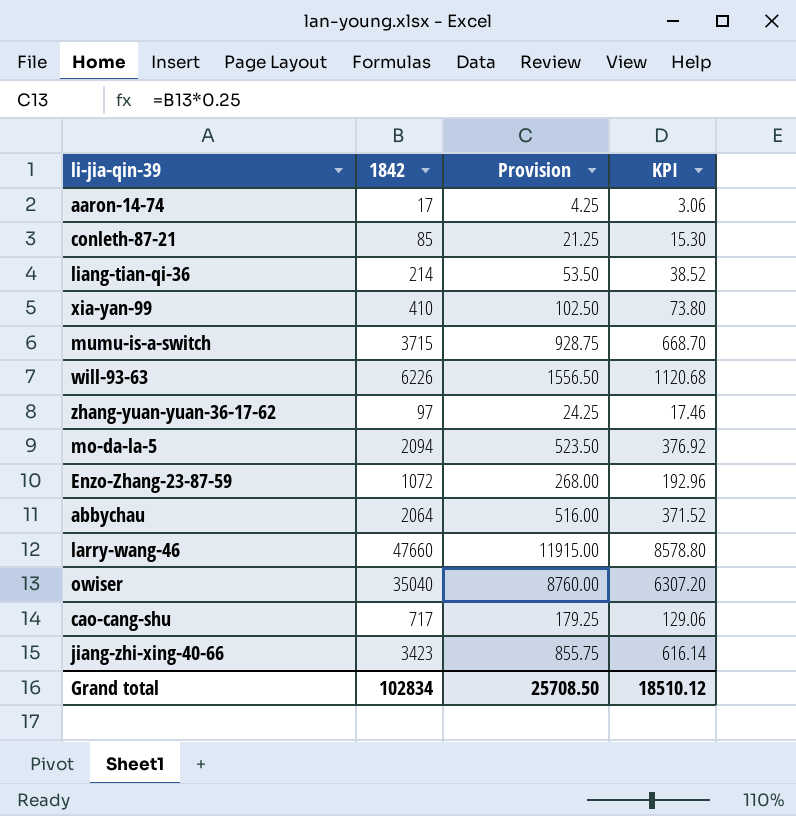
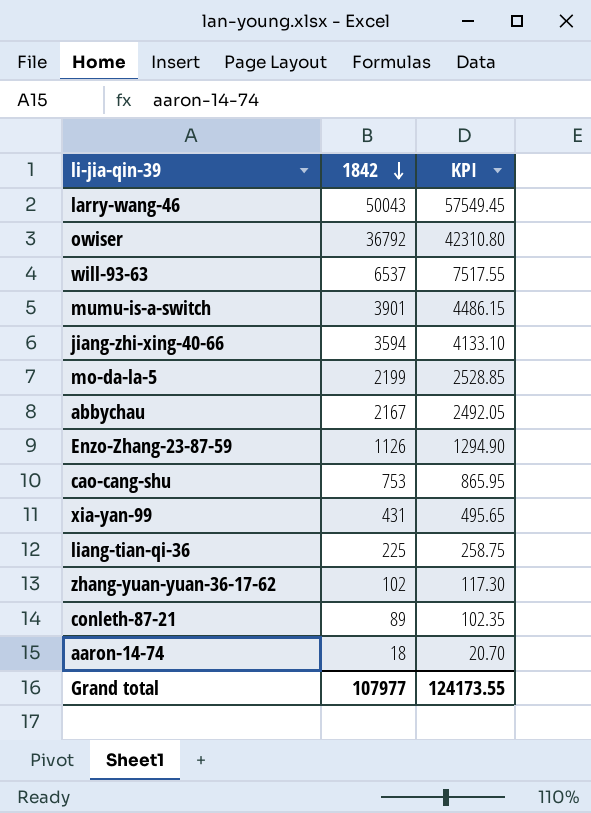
row order: none -> 1842 descending
column Provision | formula: [1842] * 0.25 -> none
column KPI | formula: [1842] * 0.18 -> [1842] * 1.15
larry-wang-46 | 1842: 47660 -> 50043
owiser | 1842: 35040 -> 36792
will-93-63 | 1842: 6226 -> 6537
mumu-is-a-switch | 1842: 3715 -> 3901
jiang-zhi-xing-40-66 | 1842: 3423 -> 3594
mo-da-la-5 | 1842: 2094 -> 2199
abbychau | 1842: 2064 -> 2167
Enzo-Zhang-23-87-59 | 1842: 1072 -> 1126
cao-cang-shu | 1842: 717 -> 753
xia-yan-99 | 1842: 410 -> 431
liang-tian-qi-36 | 1842: 214 -> 225
zhang-yuan-yuan-36-17-62 | 1842: 97 -> 102
conleth-87-21 | 1842: 85 -> 89
aaron-14-74 | 1842: 17 -> 18
Grand total | 1842: 102834 -> 107977
Grand total | KPI: 18510.12 -> 124173.55

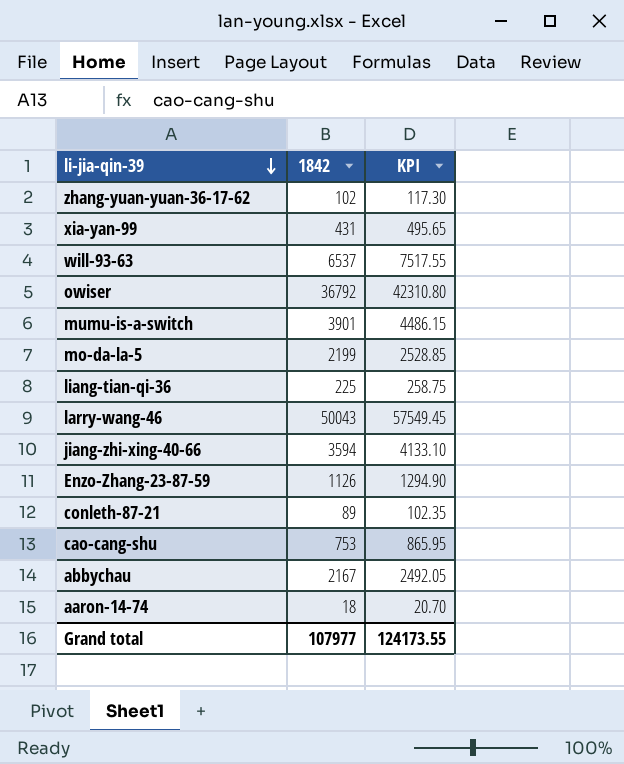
row order: 1842 descending -> li-jia-qin-39 descending

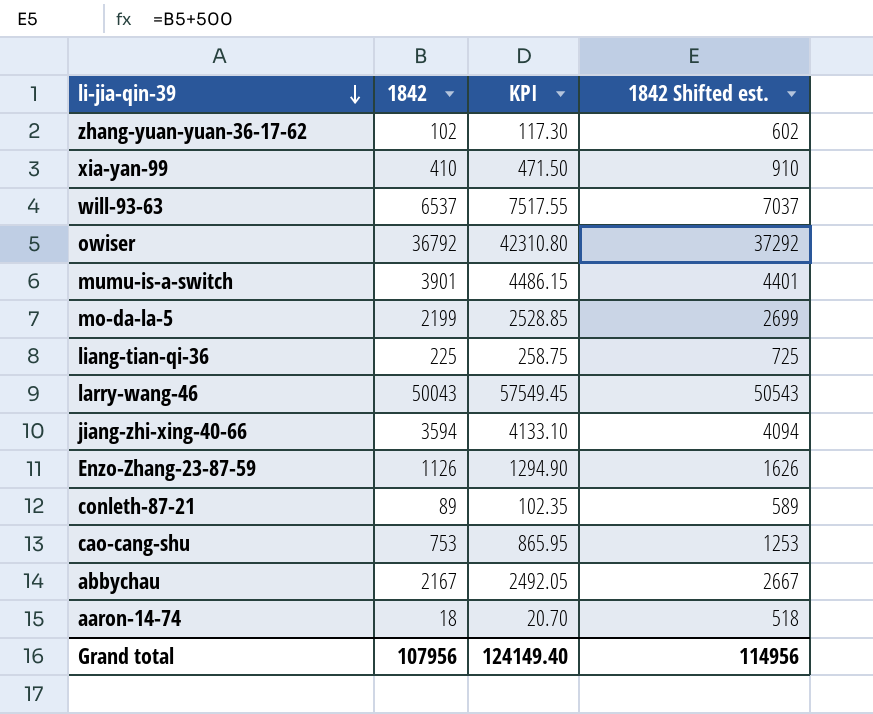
column 1842 Shifted est. | formula: none -> [1842] + 500
xia-yan-99 | 1842: 431 -> 410
xia-yan-99 | KPI: 495.65 -> 471.50
Grand total | 1842: 107977 -> 107956
Grand total | KPI: 124173.55 -> 124149.40

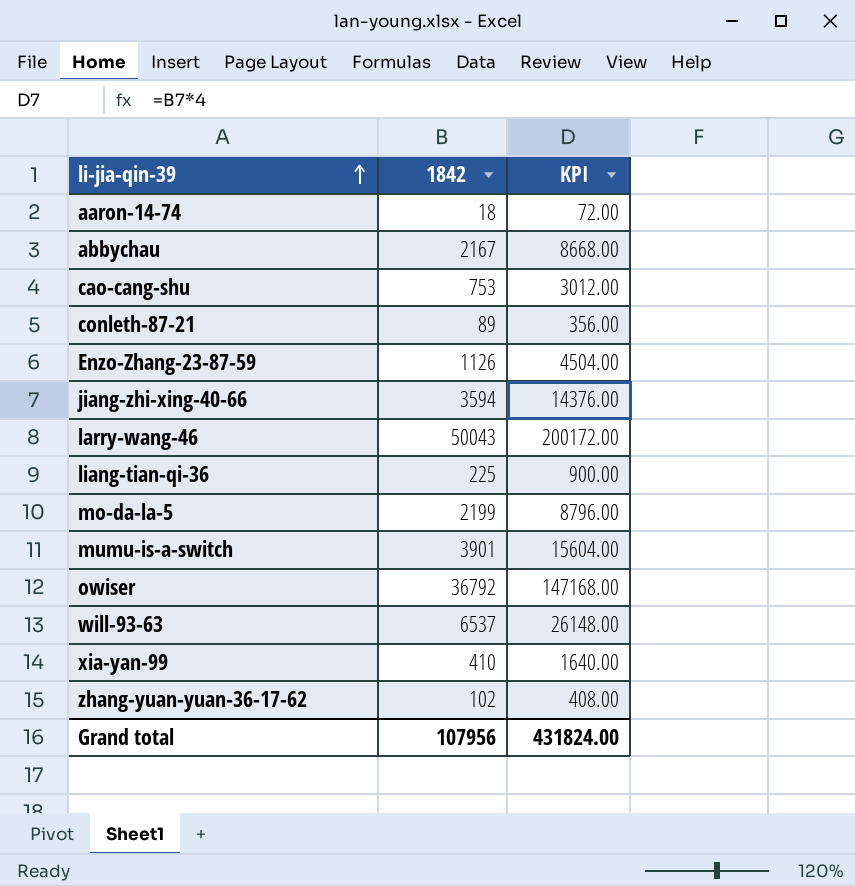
row order: li-jia-qin-39 descending -> li-jia-qin-39 ascending
column 1842 Shifted est. | formula: [1842] + 500 -> none
column KPI | formula: [1842] * 1.15 -> [1842] * 4
Grand total | KPI: 124149.40 -> 431824.00

